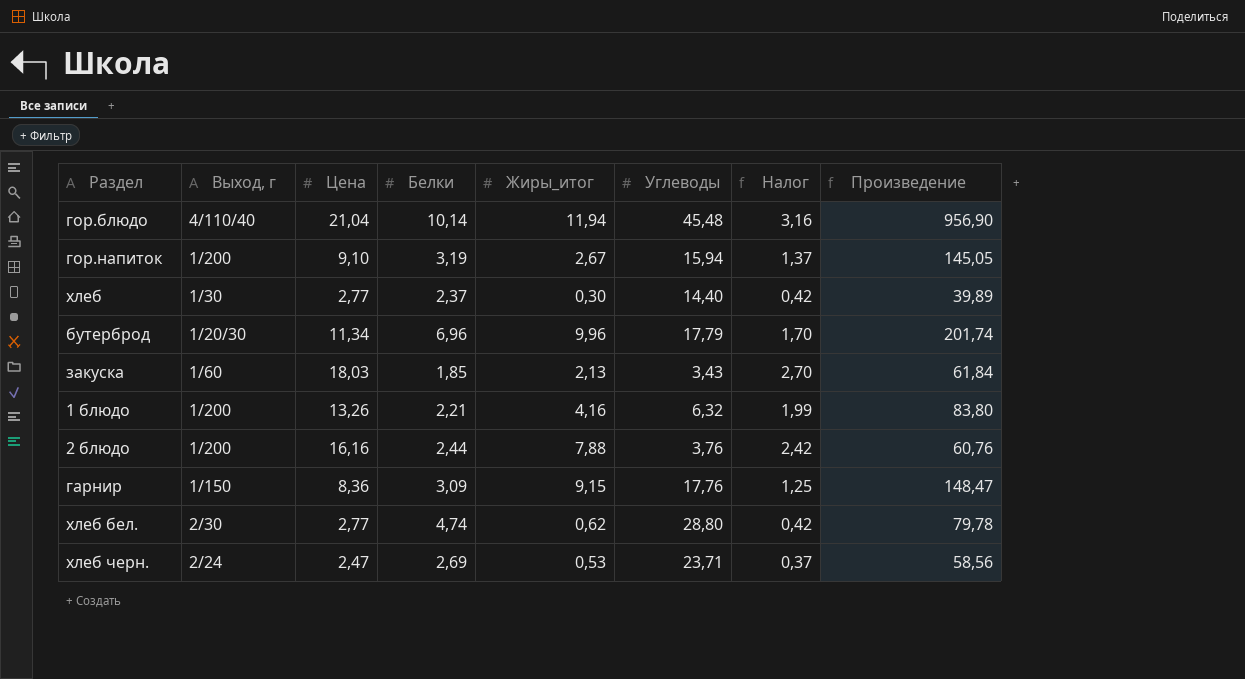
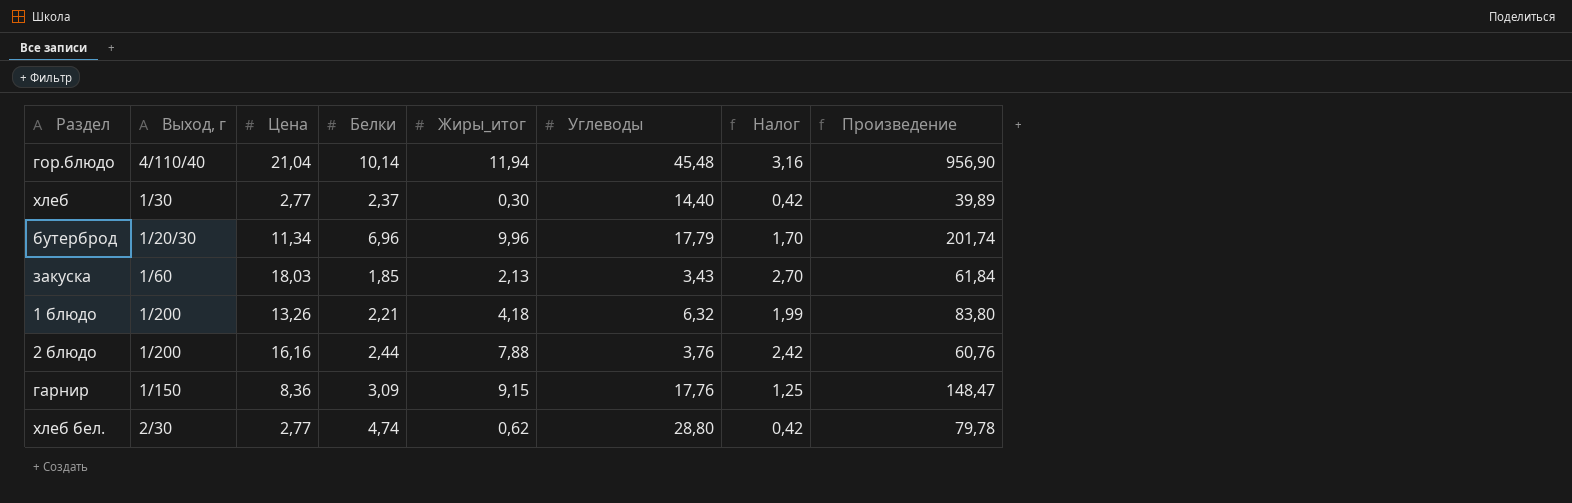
row гор.напиток: 1/200 | 9,10 | 3,19 | 2,67 | 15,94 | 1,37 | 145,05 -> none
row хлеб черн.: 2/24 | 2,47 | 2,69 | 0,53 | 23,71 | 0,37 | 58,56 -> none
1 блюдо | Жиры_итог: 4,16 -> 4,18

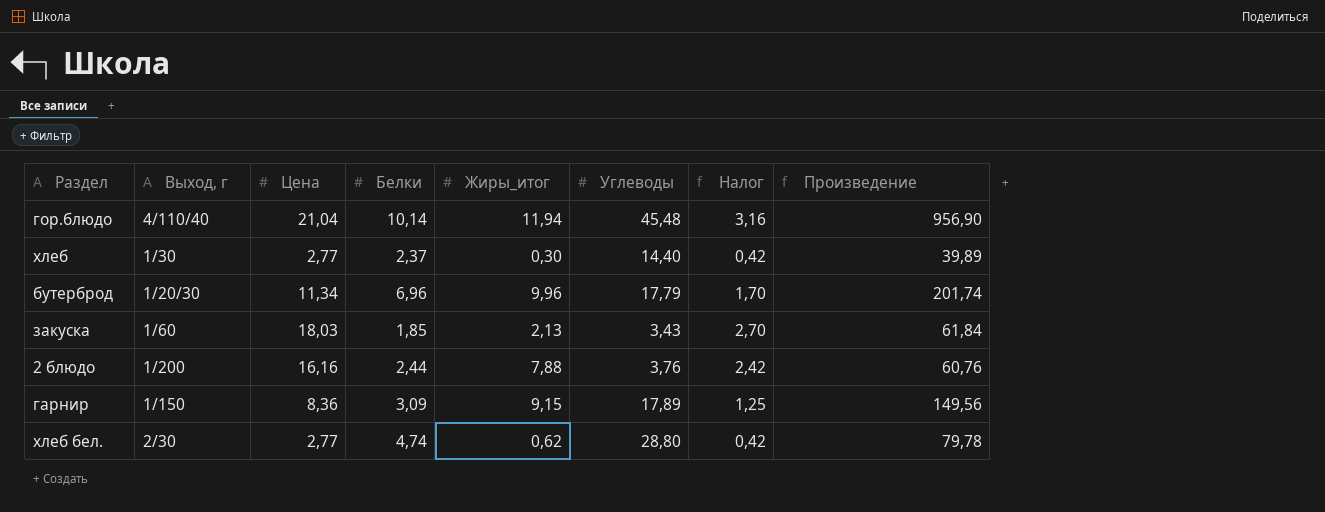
row 1 блюдо: 1/200 | 13,26 | 2,21 | 4,18 | 6,32 | 1,99 | 83,80 -> none
гарнир | Углеводы: 17,76 -> 17,89
гарнир | Произведение: 148,47 -> 149,56

